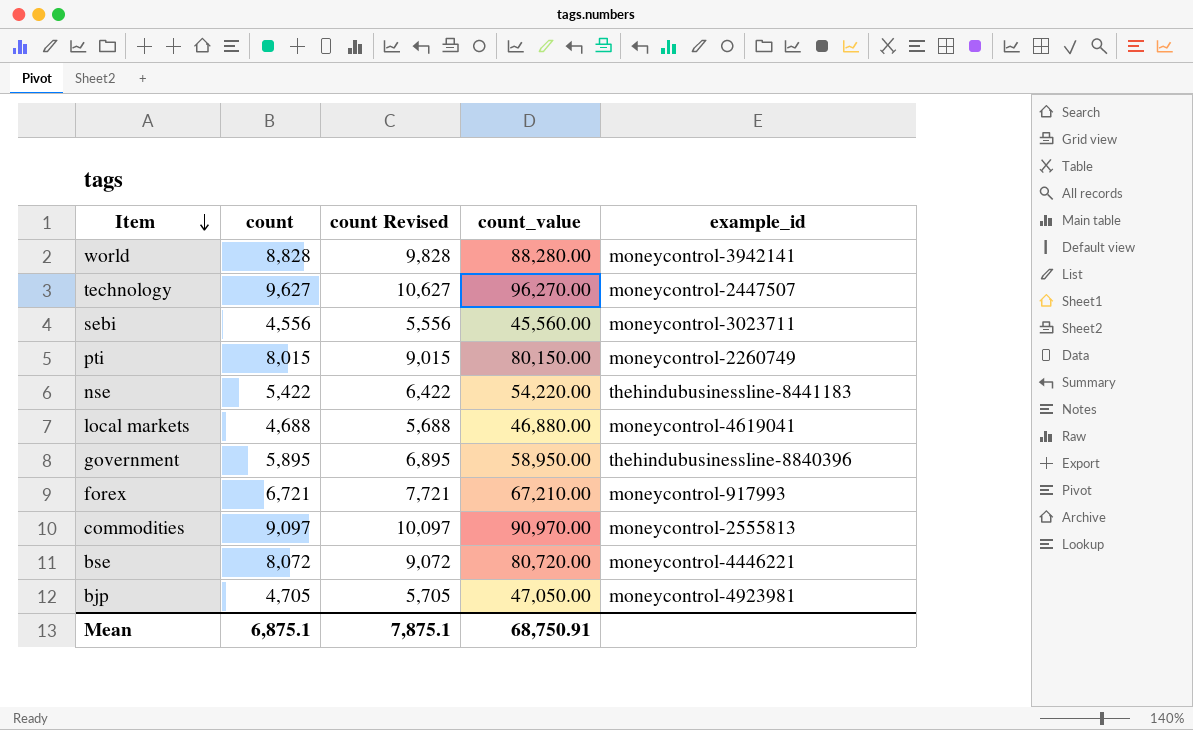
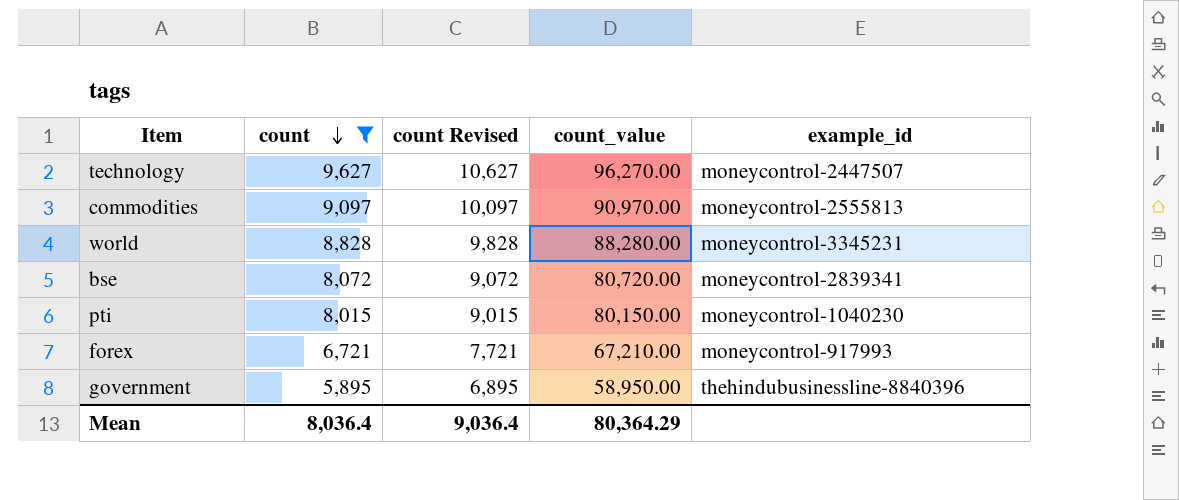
filter: none -> count >= 5,895
row order: Item descending -> count descending
world | example_id: moneycontrol-3942141 -> moneycontrol-3345231
bse | example_id: moneycontrol-4446221 -> moneycontrol-2839341
pti | example_id: moneycontrol-2260749 -> moneycontrol-1040230
Mean | count: 6,875.1 -> 8,036.4
Mean | count Revised: 7,875.1 -> 9,036.4
Mean | count_value: 68,750.91 -> 80,364.29

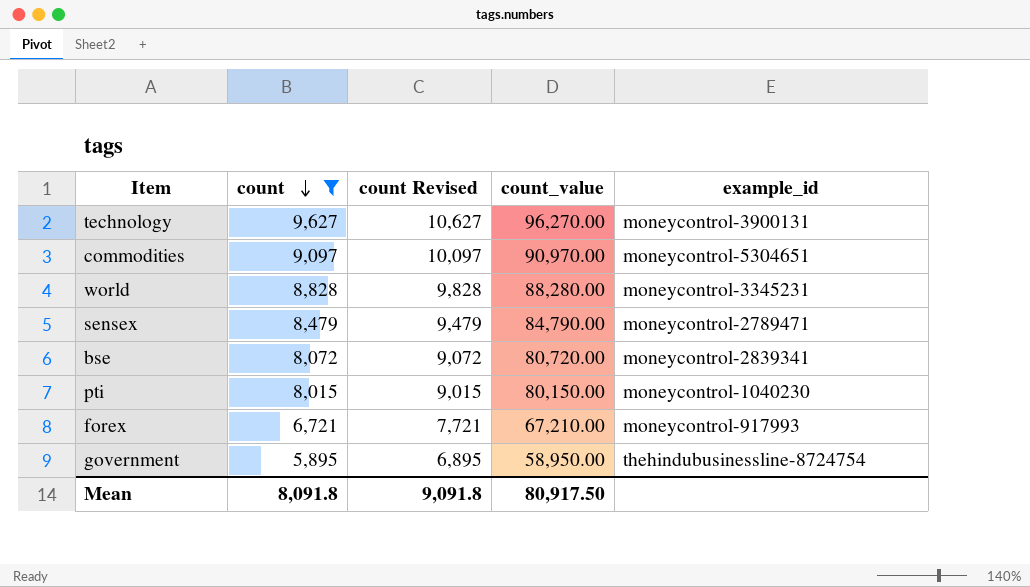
technology | example_id: moneycontrol-2447507 -> moneycontrol-3900131
commodities | example_id: moneycontrol-2555813 -> moneycontrol-5304651
row sensex: none -> 8,479 | 9,479 | 84,790.00 | moneycontrol-2789471
government | example_id: thehindubusinessline-8840396 -> thehindubusinessline-8724754
Mean | count: 8,036.4 -> 8,091.8
Mean | count Revised: 9,036.4 -> 9,091.8
Mean | count_value: 80,364.29 -> 80,917.50

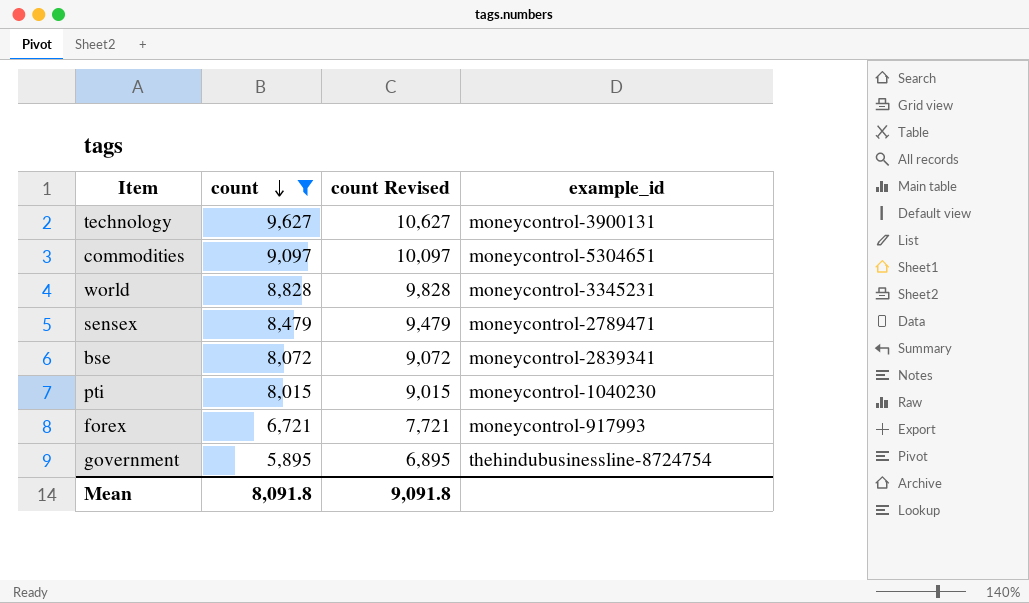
column count_value | formula: [count] * 10 -> none

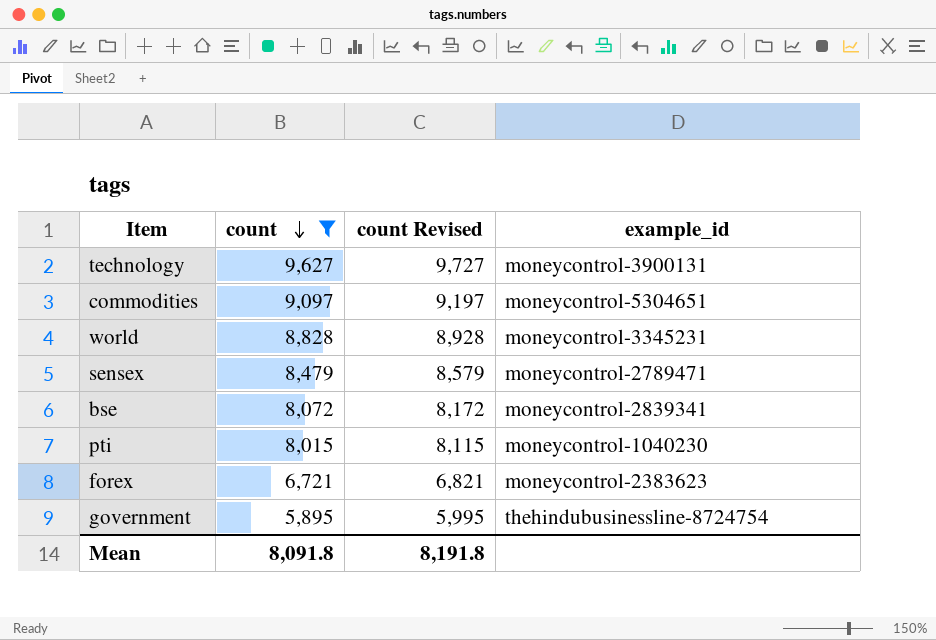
column count Revised | formula: [count] + 1000 -> [count] + 100
forex | example_id: moneycontrol-917993 -> moneycontrol-2383623
Mean | count Revised: 9,091.8 -> 8,191.8

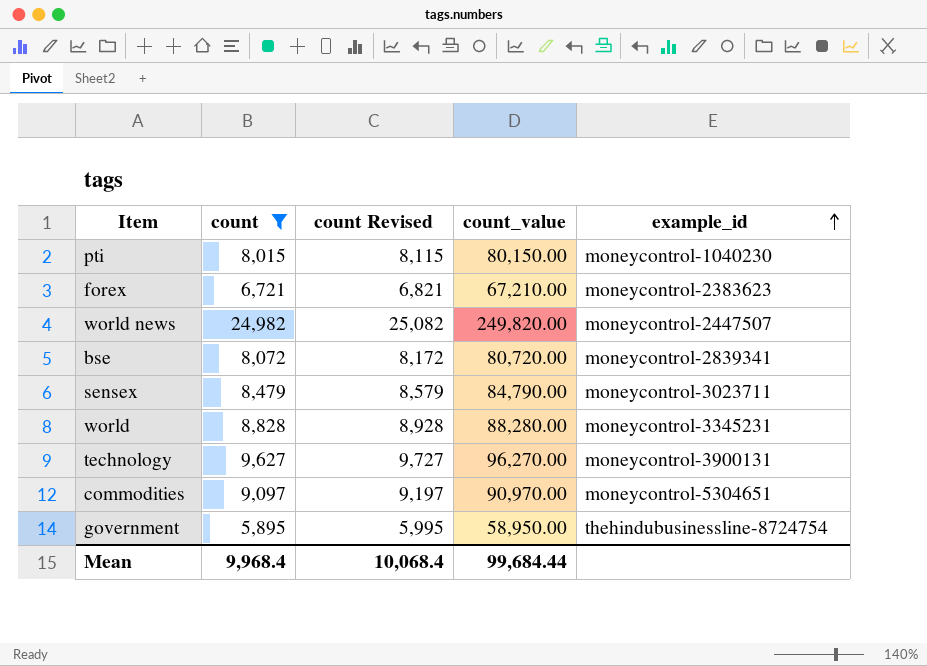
row order: count descending -> example_id ascending
column count_value | formula: none -> [count] * 10
row world news: none -> 24,982 | 25,082 | 249,820.00 | moneycontrol-2447507
sensex | example_id: moneycontrol-2789471 -> moneycontrol-3023711
Mean | count: 8,091.8 -> 9,968.4
Mean | count Revised: 8,191.8 -> 10,068.4

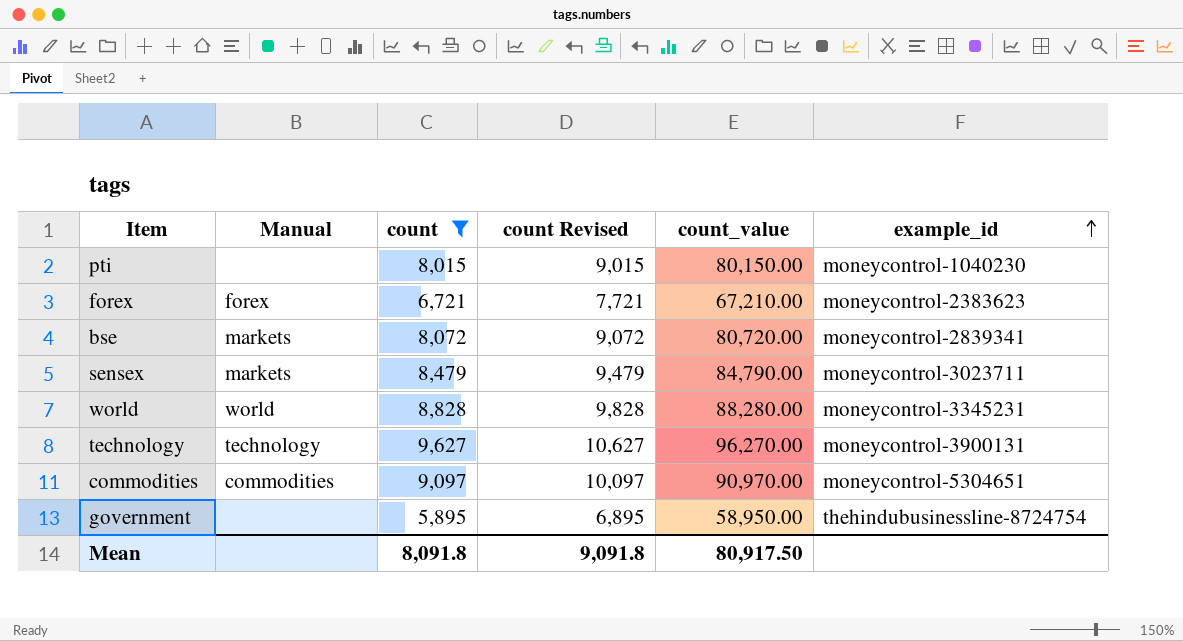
column Manual | position: none -> 2
column count Revised | formula: [count] + 100 -> [count] + 1000
row world news: 24,982 | 25,082 | 249,820.00 | moneycontrol-2447507 -> none
Mean | count: 9,968.4 -> 8,091.8
Mean | count Revised: 10,068.4 -> 9,091.8
Mean | count_value: 99,684.44 -> 80,917.50

